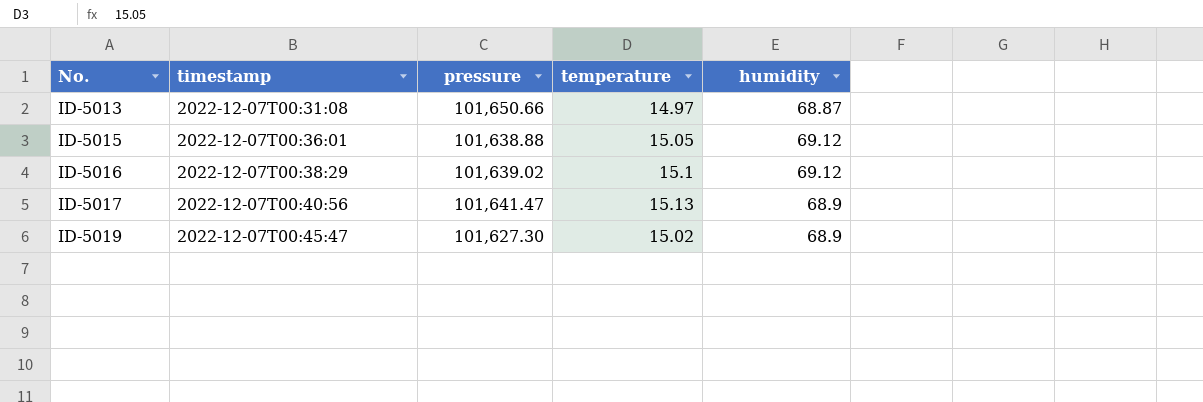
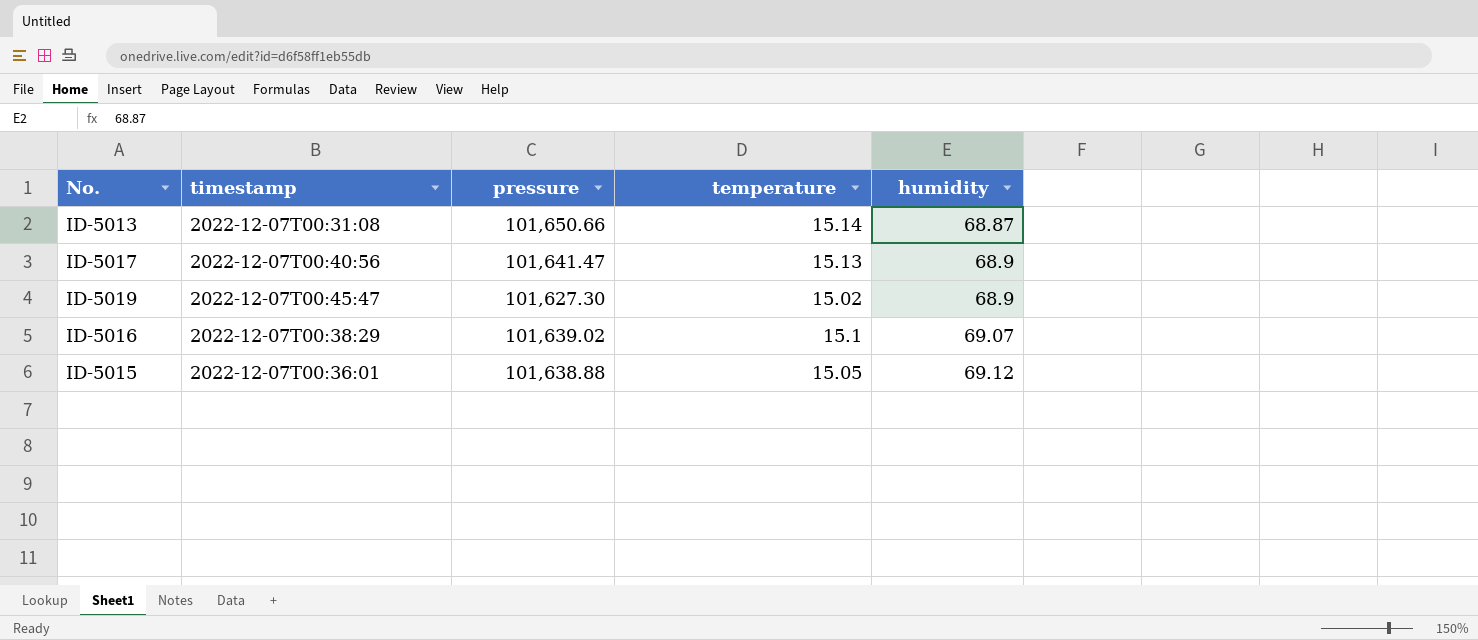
row order: No. ascending -> humidity ascending
ID-5013 | temperature: 14.97 -> 15.14
ID-5016 | humidity: 69.12 -> 69.07

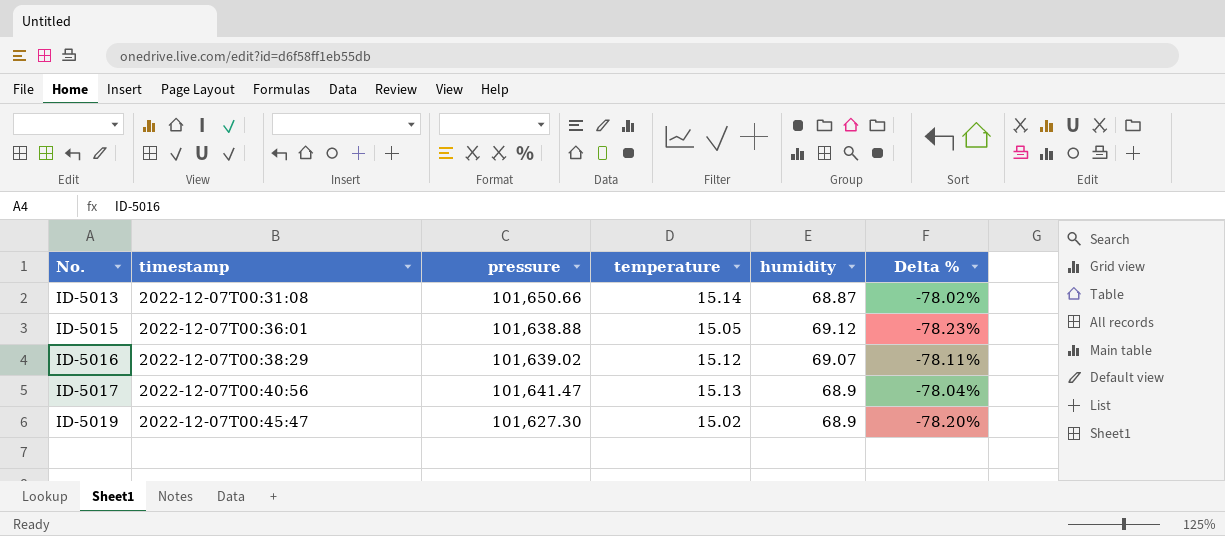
row order: humidity ascending -> No. ascending
column Delta % | formula: none -> ([temperature] - [humidity]) / [humidity]
ID-5016 | temperature: 15.1 -> 15.12

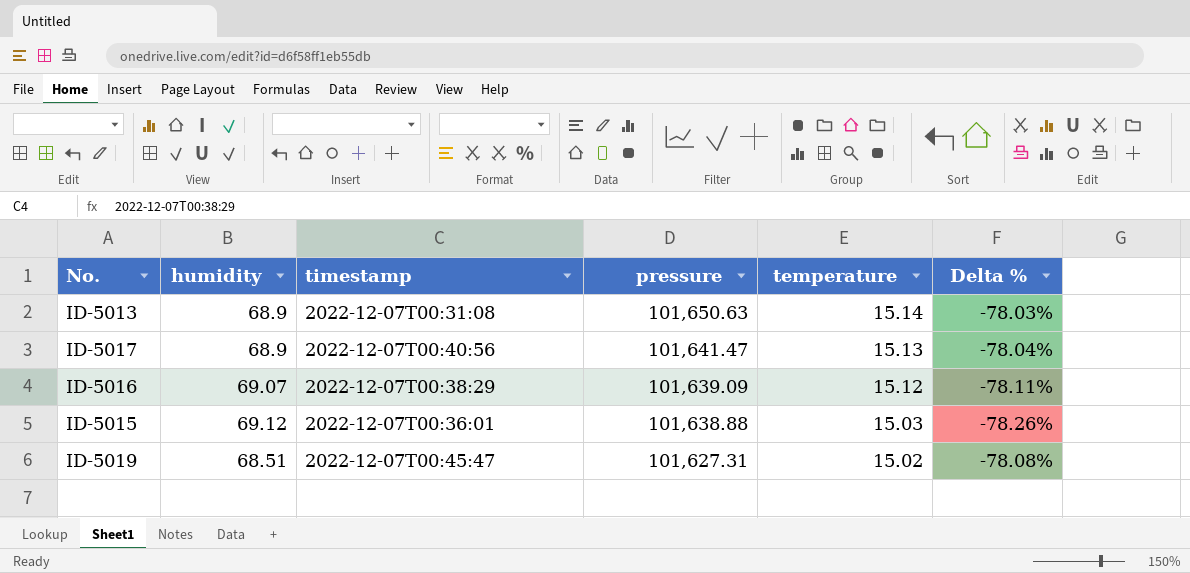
row order: No. ascending -> pressure descending
column humidity | position: 5 -> 2
ID-5013 | humidity: 68.87 -> 68.9
ID-5013 | pressure: 101,650.66 -> 101,650.63
ID-5013 | Delta %: -78.02% -> -78.03%
ID-5016 | pressure: 101,639.02 -> 101,639.09
ID-5015 | temperature: 15.05 -> 15.03
ID-5015 | Delta %: -78.23% -> -78.26%
ID-5019 | humidity: 68.9 -> 68.51
ID-5019 | pressure: 101,627.30 -> 101,627.31
ID-5019 | Delta %: -78.20% -> -78.08%

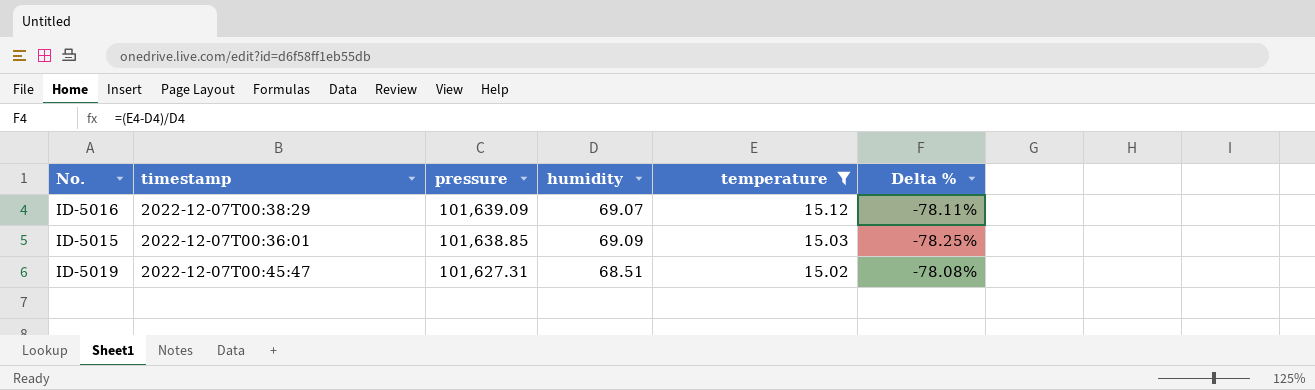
filter: none -> temperature <= 15.12
column humidity | position: 2 -> 4
ID-5015 | pressure: 101,638.88 -> 101,638.85
ID-5015 | humidity: 69.12 -> 69.09
ID-5015 | Delta %: -78.26% -> -78.25%

